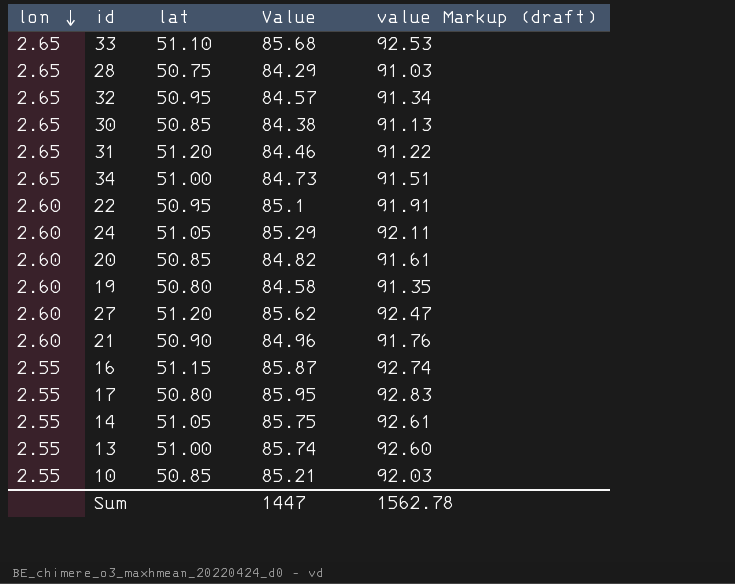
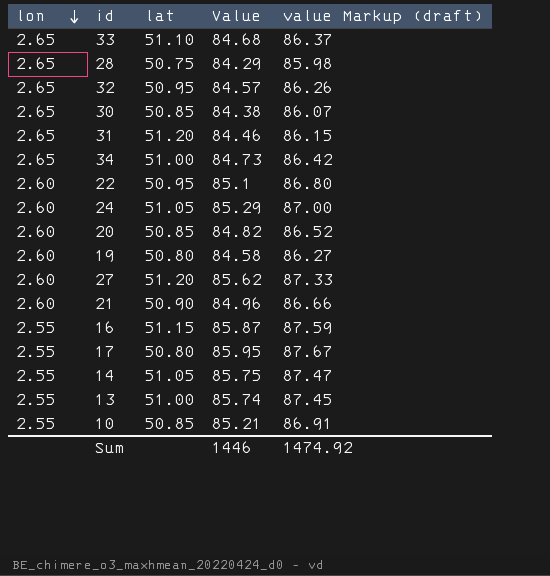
column value Markup (draft) | formula: [Value] * 1.08 -> [Value] * 1.02
33 | Value: 85.68 -> 84.68
Sum | Value: 1447 -> 1446
Sum | value Markup (draft): 1562.78 -> 1474.92

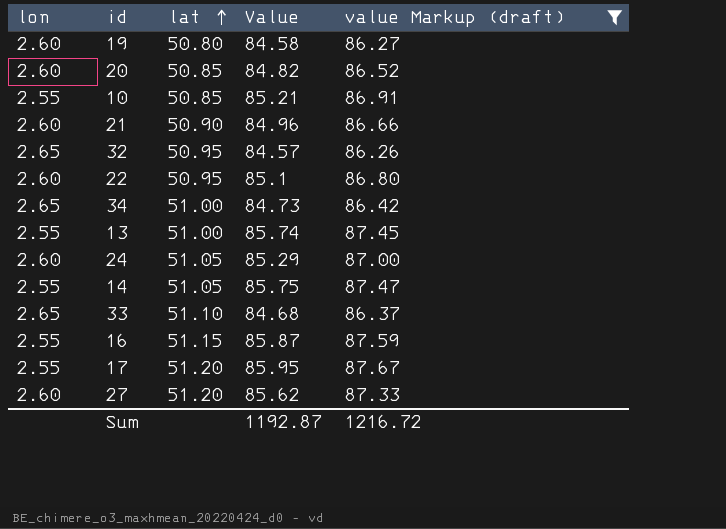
filter: none -> value Markup (draft) >= 86.26
row order: lon descending -> lat ascending
17 | lat: 50.80 -> 51.20
Sum | Value: 1446 -> 1192.87
Sum | value Markup (draft): 1474.92 -> 1216.72

